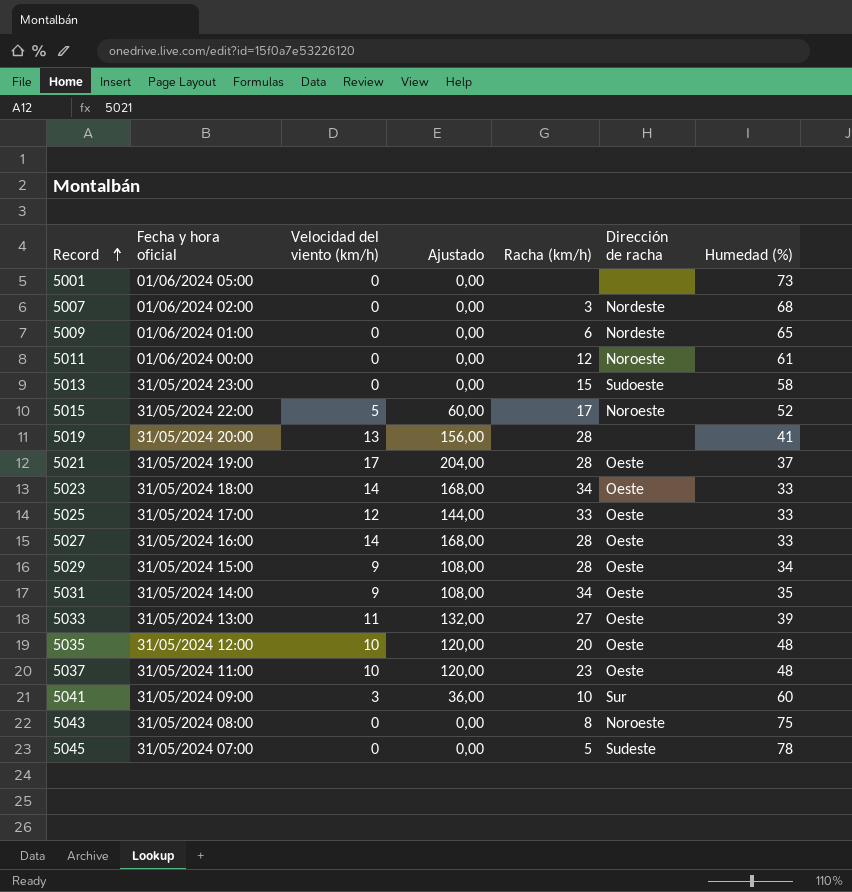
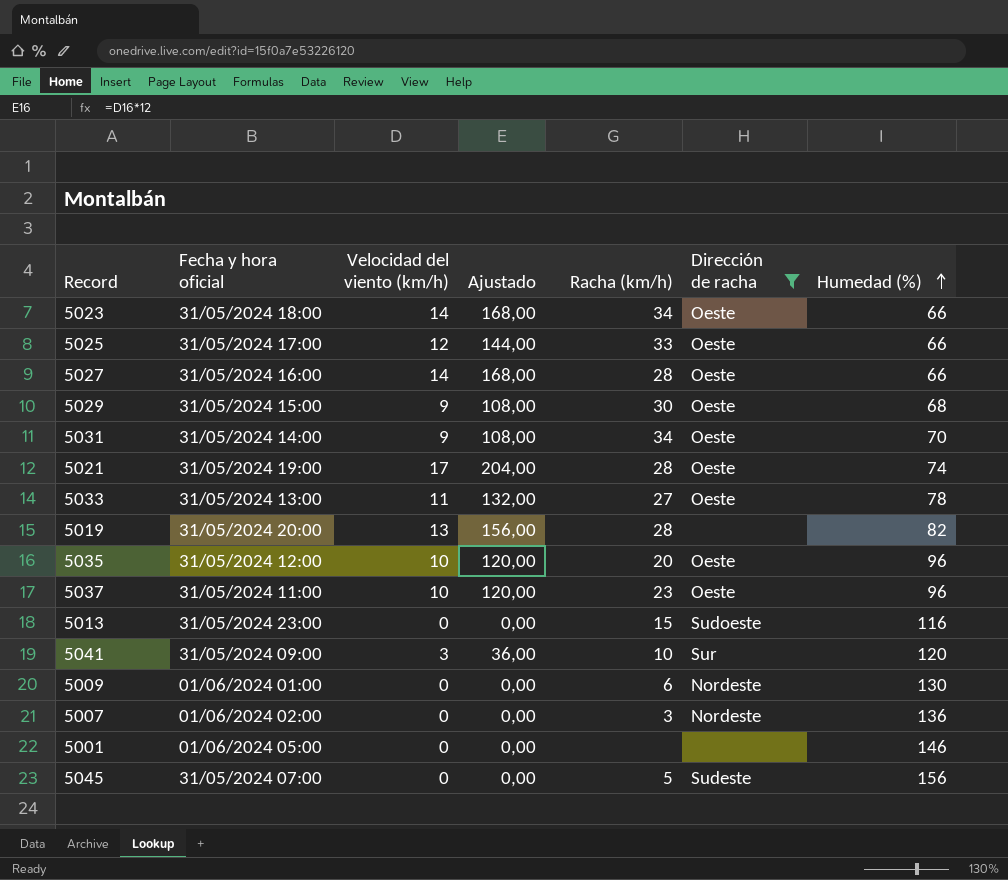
filter: none -> Dirección de racha != Noroeste
row order: Record ascending -> Humedad (%) ascending
5023 | Humedad (%): 33 -> 66
5025 | Humedad (%): 33 -> 66
5027 | Humedad (%): 33 -> 66
5029 | Racha (km/h): 28 -> 30
5029 | Humedad (%): 34 -> 68
5031 | Humedad (%): 35 -> 70
5021 | Humedad (%): 37 -> 74
5033 | Humedad (%): 39 -> 78
5019 | Humedad (%): 41 -> 82
5035 | Humedad (%): 48 -> 96
5037 | Humedad (%): 48 -> 96
5013 | Humedad (%): 58 -> 116
5041 | Humedad (%): 60 -> 120
5009 | Humedad (%): 65 -> 130
5007 | Humedad (%): 68 -> 136
5001 | Humedad (%): 73 -> 146
5045 | Humedad (%): 78 -> 156

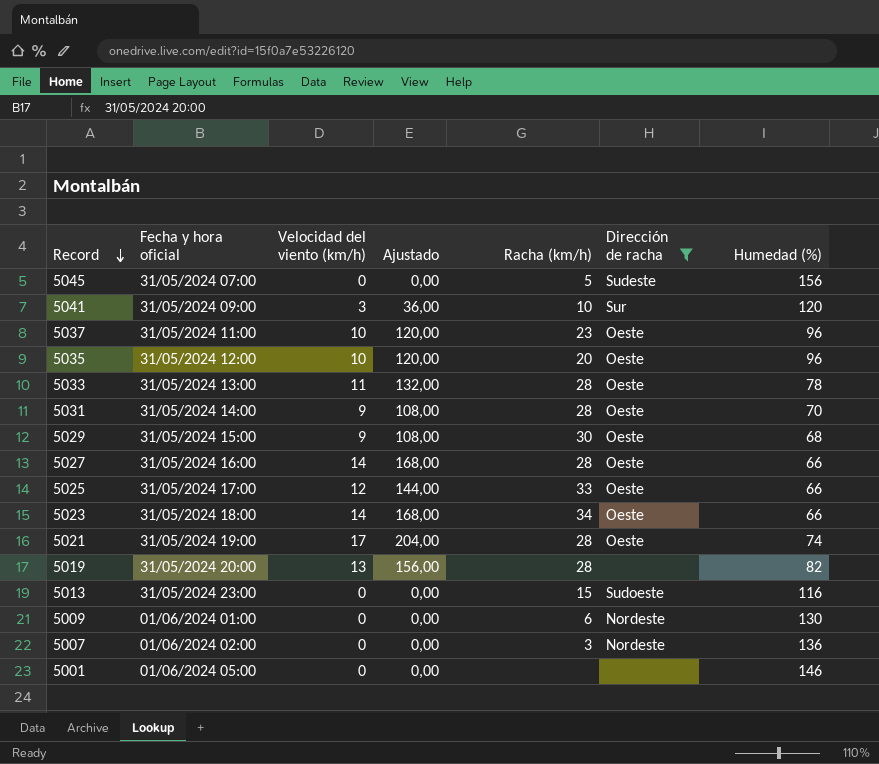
row order: Humedad (%) ascending -> Record descending
5033 | Racha (km/h): 27 -> 28
5031 | Racha (km/h): 34 -> 28

